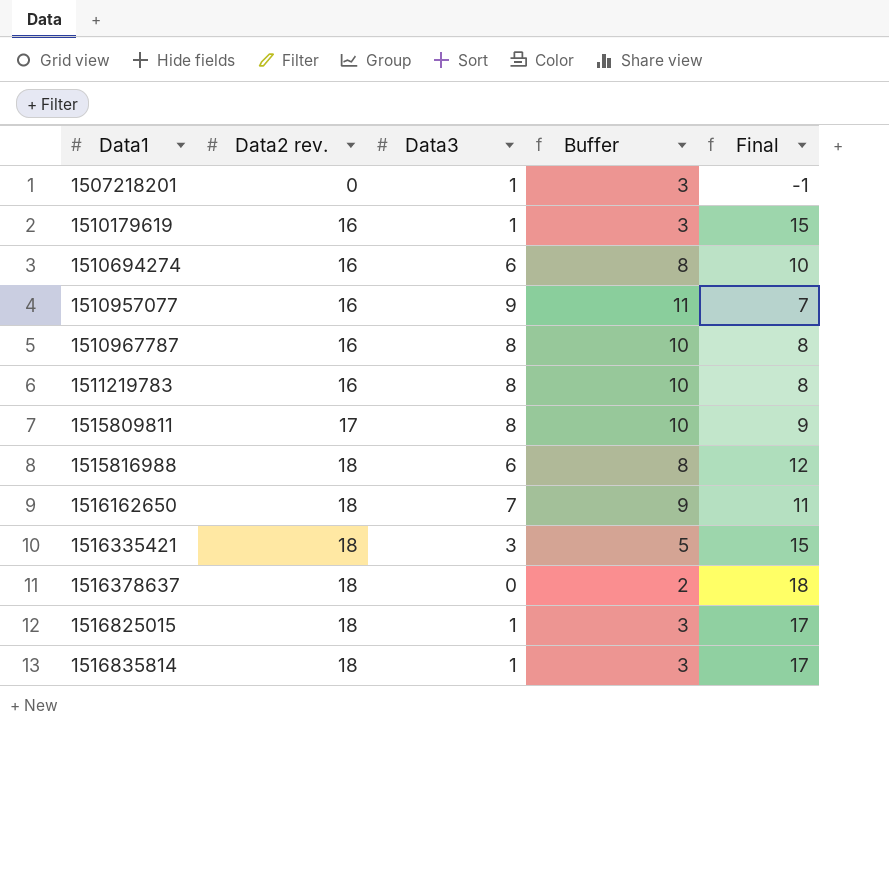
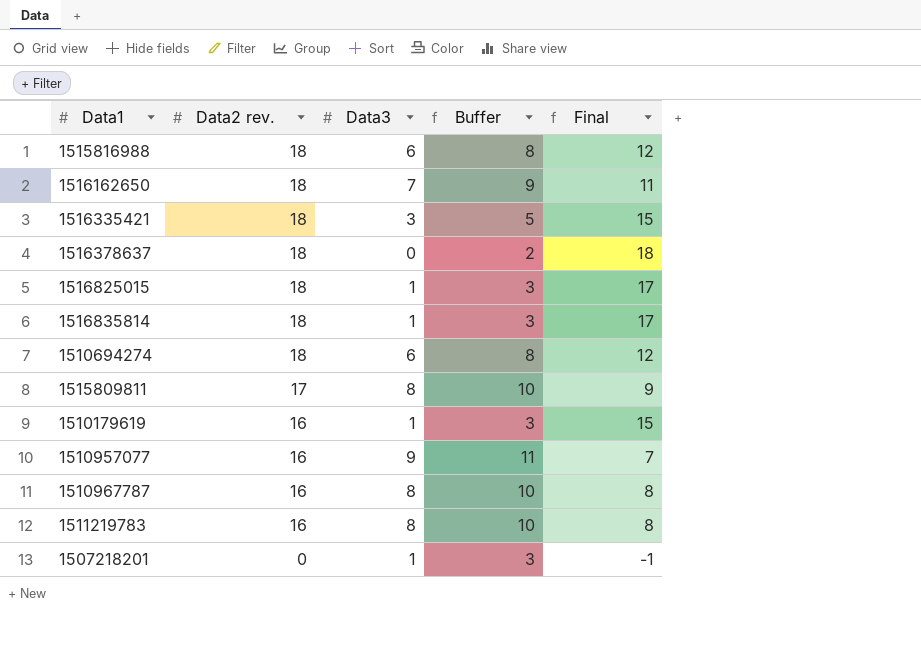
row order: Data1 ascending -> Data2 rev. descending
1510694274 | Data2 rev.: 16 -> 18
1510694274 | Final: 10 -> 12

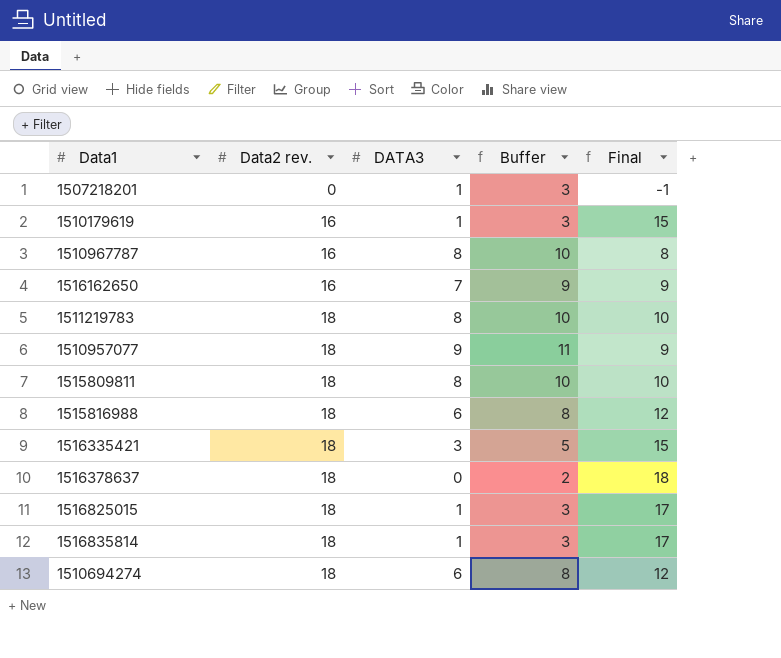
row order: Data2 rev. descending -> Data2 rev. ascending
column name: Data3 -> DATA3
1516162650 | Data2 rev.: 18 -> 16
1516162650 | Final: 11 -> 9
1511219783 | Data2 rev.: 16 -> 18
1511219783 | Final: 8 -> 10
1510957077 | Data2 rev.: 16 -> 18
1510957077 | Final: 7 -> 9
1515809811 | Data2 rev.: 17 -> 18
1515809811 | Final: 9 -> 10

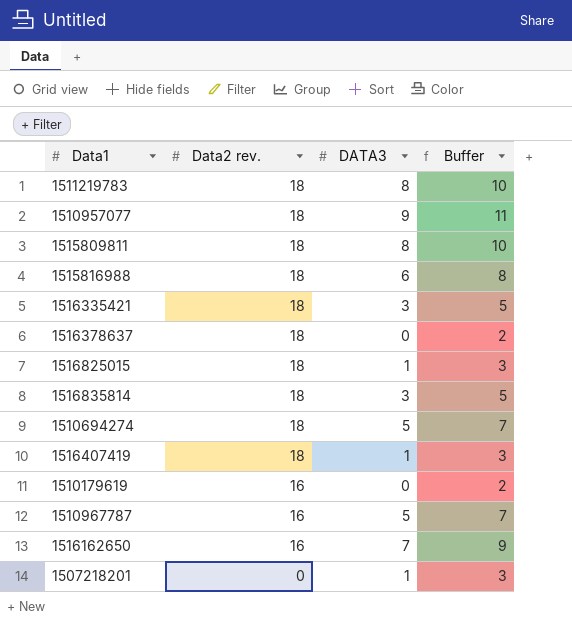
row order: Data2 rev. ascending -> Data2 rev. descending
column Final | formula: [Data2 rev.] - [DATA3] -> none
1516835814 | DATA3: 1 -> 3
1516835814 | Buffer: 3 -> 5
1510694274 | DATA3: 6 -> 5
1510694274 | Buffer: 8 -> 7
row 1516407419: none -> 18 | 1 | 3
1510179619 | DATA3: 1 -> 0
1510179619 | Buffer: 3 -> 2
1510967787 | DATA3: 8 -> 5
1510967787 | Buffer: 10 -> 7

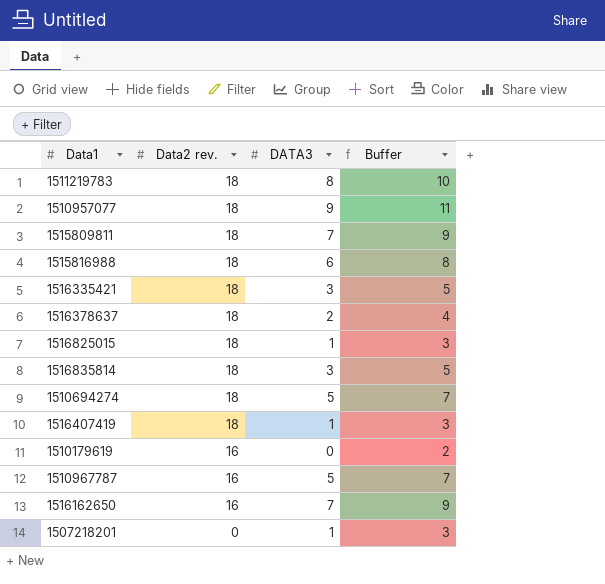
1515809811 | DATA3: 8 -> 7
1515809811 | Buffer: 10 -> 9
1516378637 | DATA3: 0 -> 2
1516378637 | Buffer: 2 -> 4

